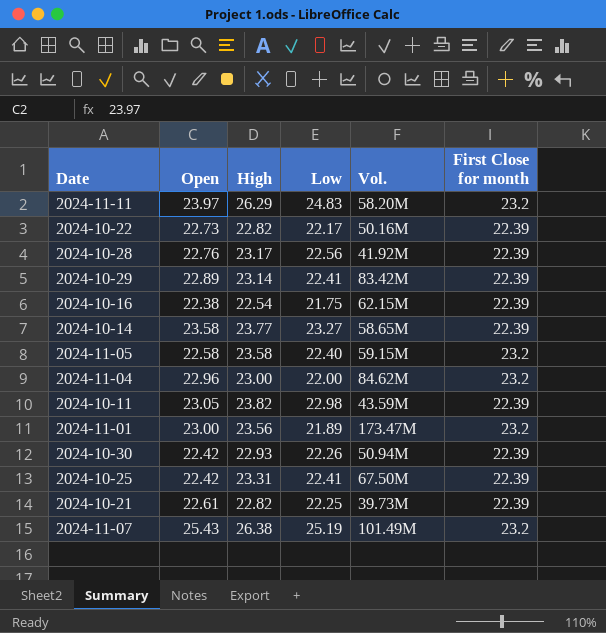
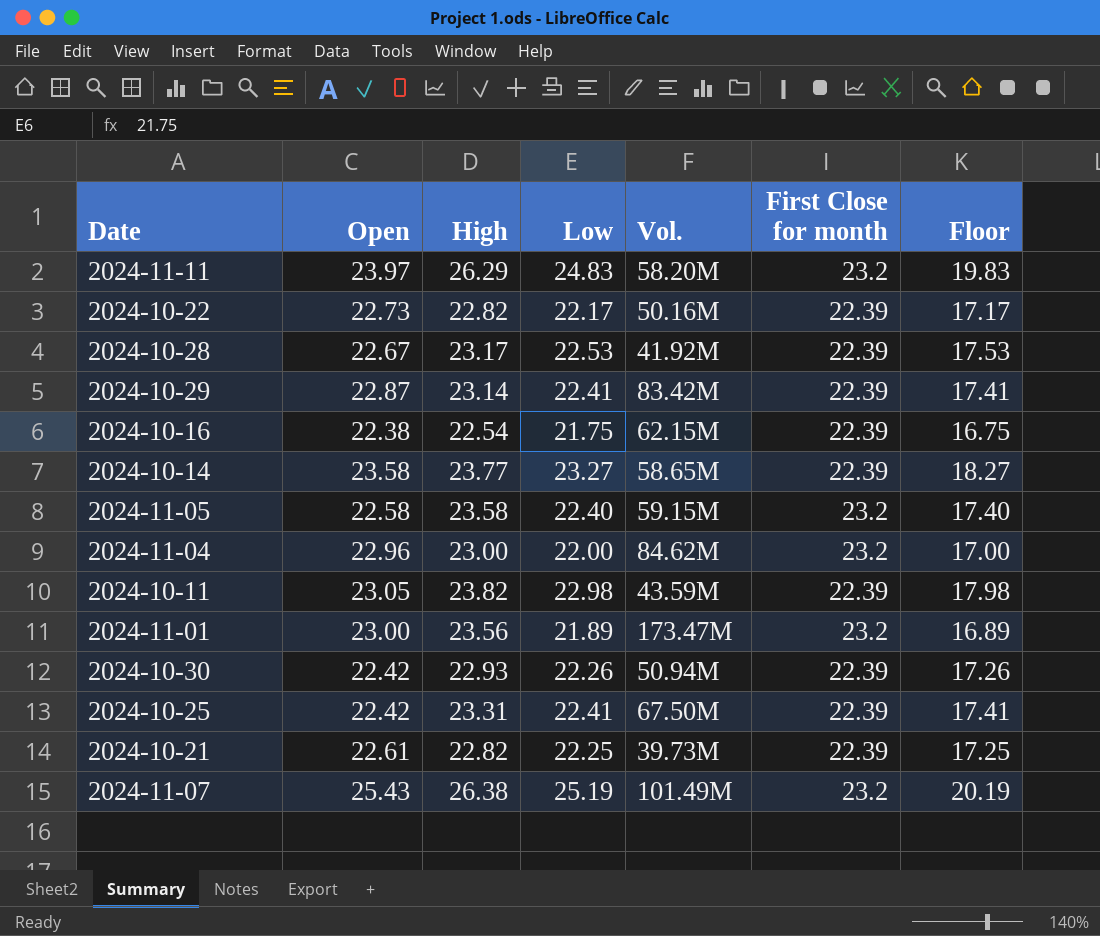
column Floor | formula: none -> [Low] - 5
2024-10-28 | Open: 22.76 -> 22.67
2024-10-28 | Low: 22.56 -> 22.53
2024-10-29 | Open: 22.89 -> 22.87

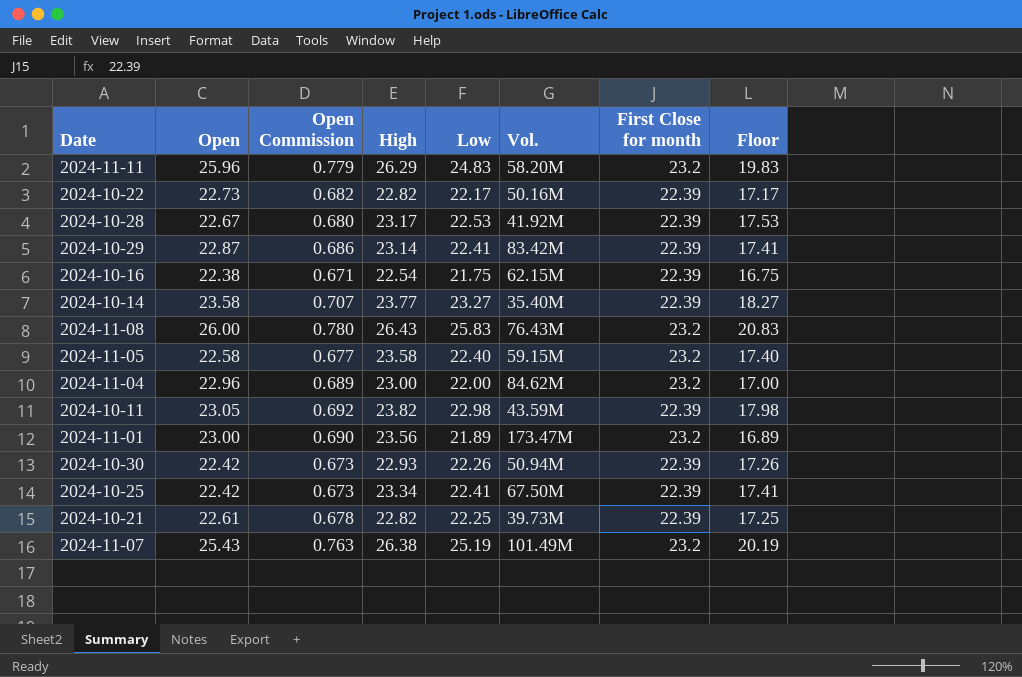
column Open Commission | formula: none -> [Open] * 0.03
2024-11-11 | Open: 23.97 -> 25.96
2024-10-14 | Vol.: 58.65M -> 35.40M
row 2024-11-08: none -> 26.00 | 0.780 | 26.43 | 25.83 | 76.43M | 23.2 | 20.83
2024-10-25 | High: 23.31 -> 23.34

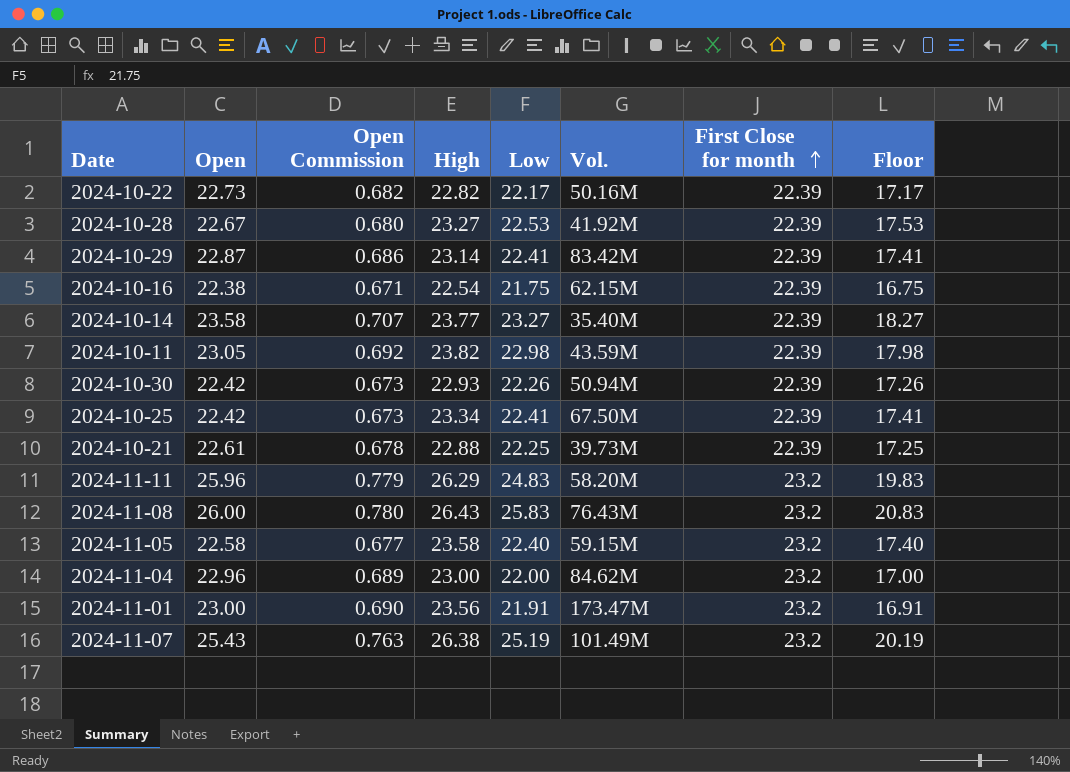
row order: none -> First Close for month ascending
2024-10-28 | High: 23.17 -> 23.27
2024-10-21 | High: 22.82 -> 22.88
2024-11-01 | Low: 21.89 -> 21.91
2024-11-01 | Floor: 16.89 -> 16.91

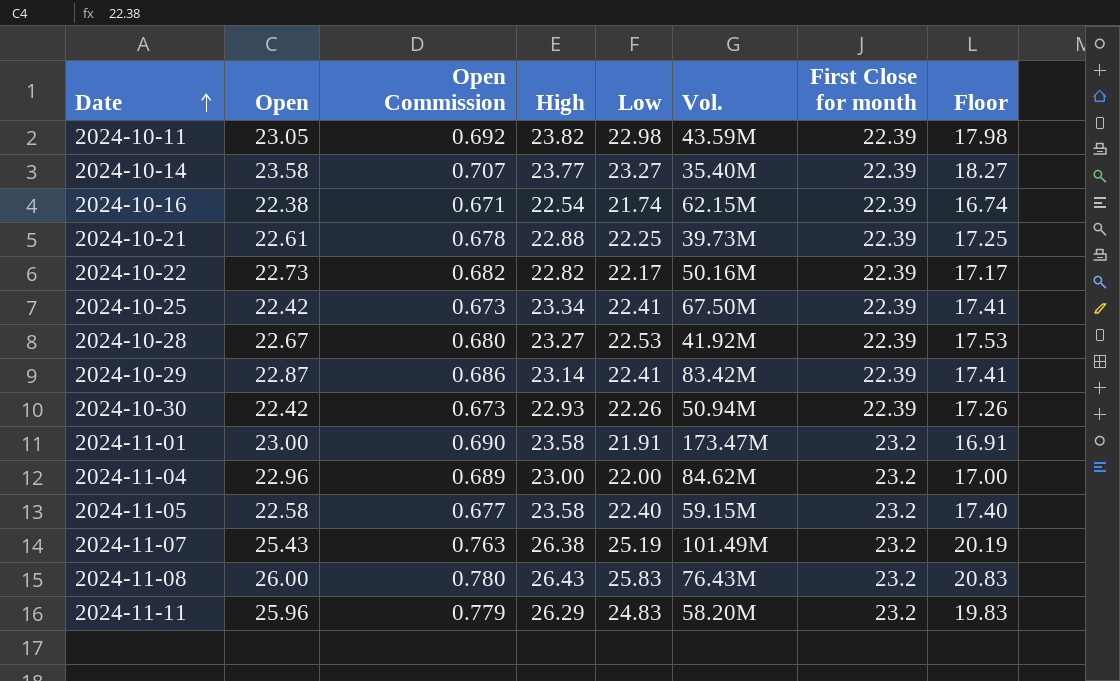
row order: First Close for month ascending -> Date ascending
2024-10-16 | Low: 21.75 -> 21.74
2024-10-16 | Floor: 16.75 -> 16.74
2024-11-01 | High: 23.56 -> 23.58

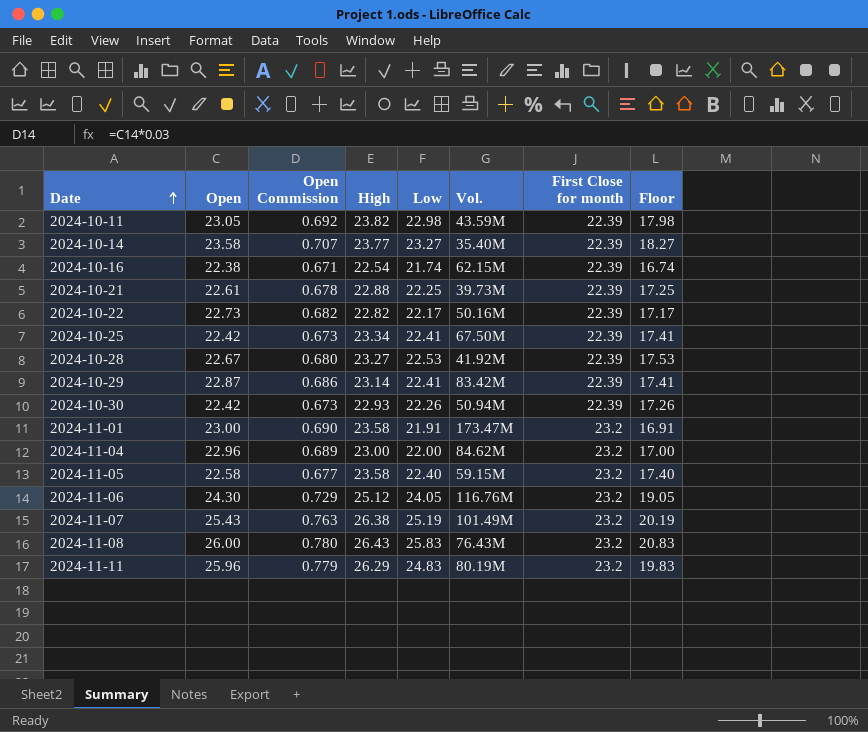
row 2024-11-06: none -> 24.30 | 0.729 | 25.12 | 24.05 | 116.76M | 23.2 | 19.05
2024-11-11 | Vol.: 58.20M -> 80.19M

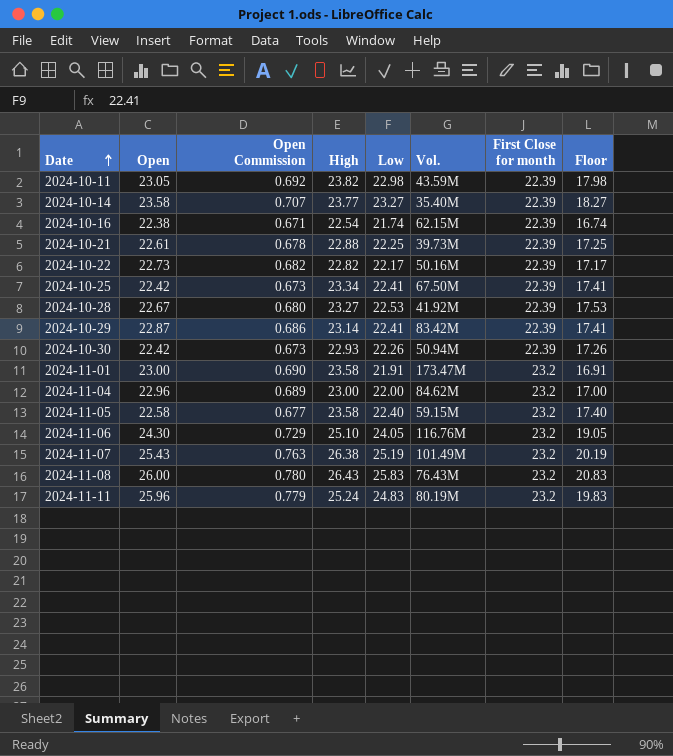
2024-11-06 | High: 25.12 -> 25.10
2024-11-11 | High: 26.29 -> 25.24

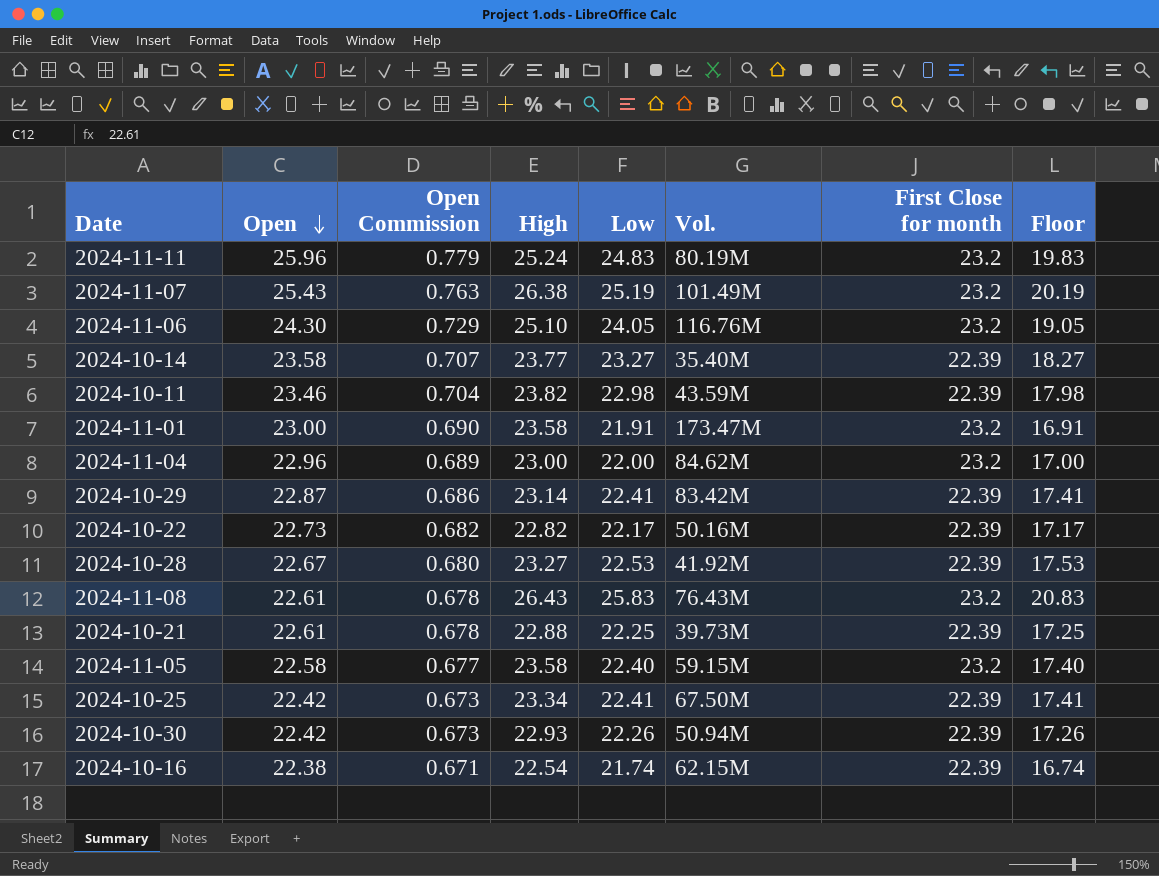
row order: Date ascending -> Open descending
2024-10-11 | Open: 23.05 -> 23.46
2024-10-11 | Open Commission: 0.692 -> 0.704
2024-11-08 | Open: 26.00 -> 22.61
2024-11-08 | Open Commission: 0.780 -> 0.678

